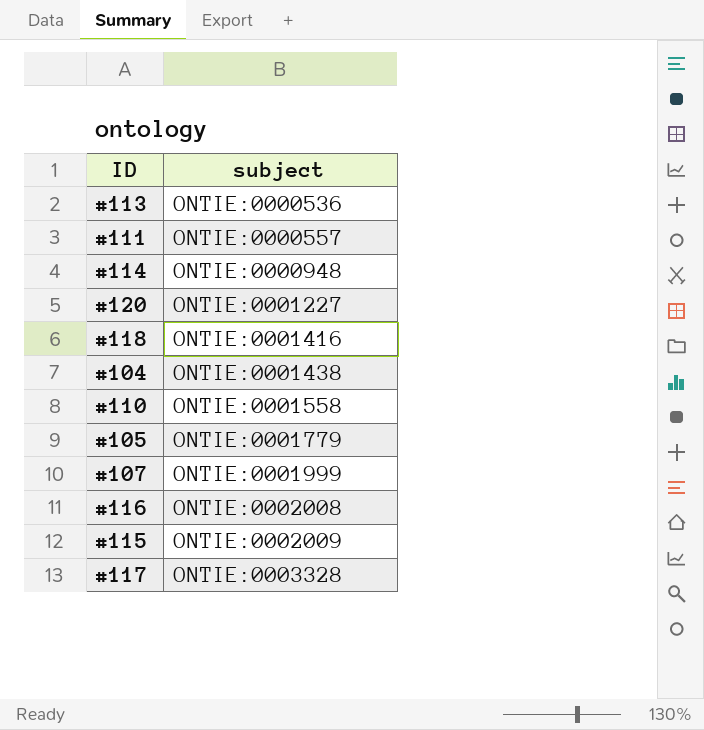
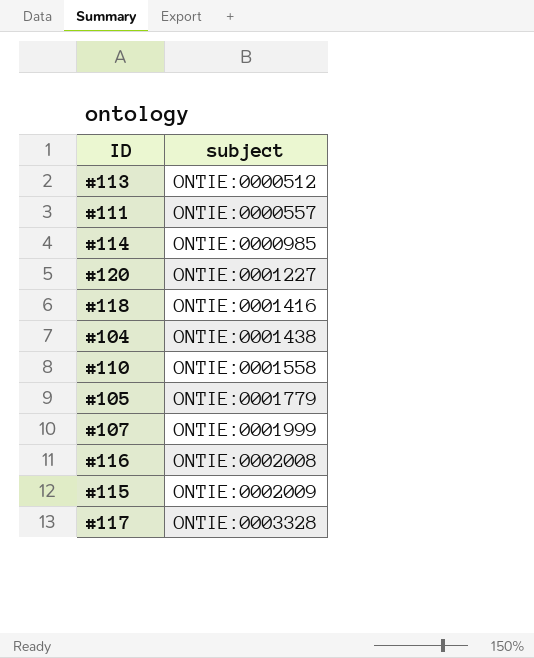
#113 | subject: ONTIE:0000536 -> ONTIE:0000512
#114 | subject: ONTIE:0000948 -> ONTIE:0000985

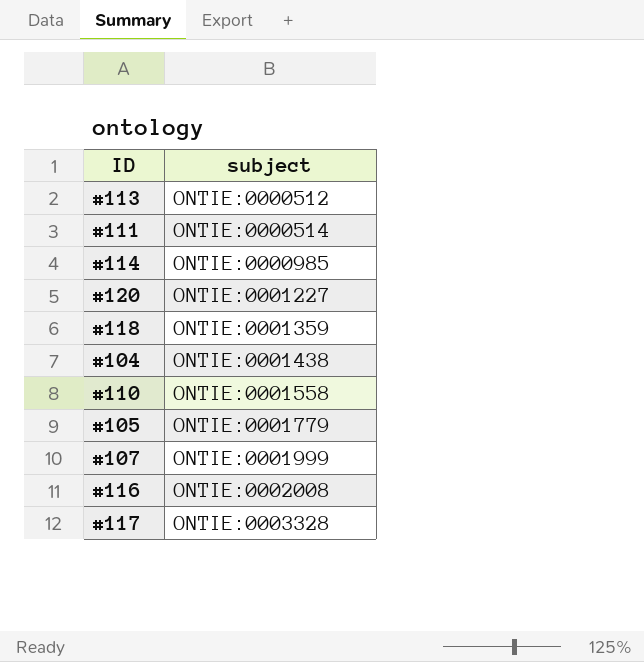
row #115: ONTIE:0002009 -> none
#111 | subject: ONTIE:0000557 -> ONTIE:0000514
#118 | subject: ONTIE:0001416 -> ONTIE:0001359

